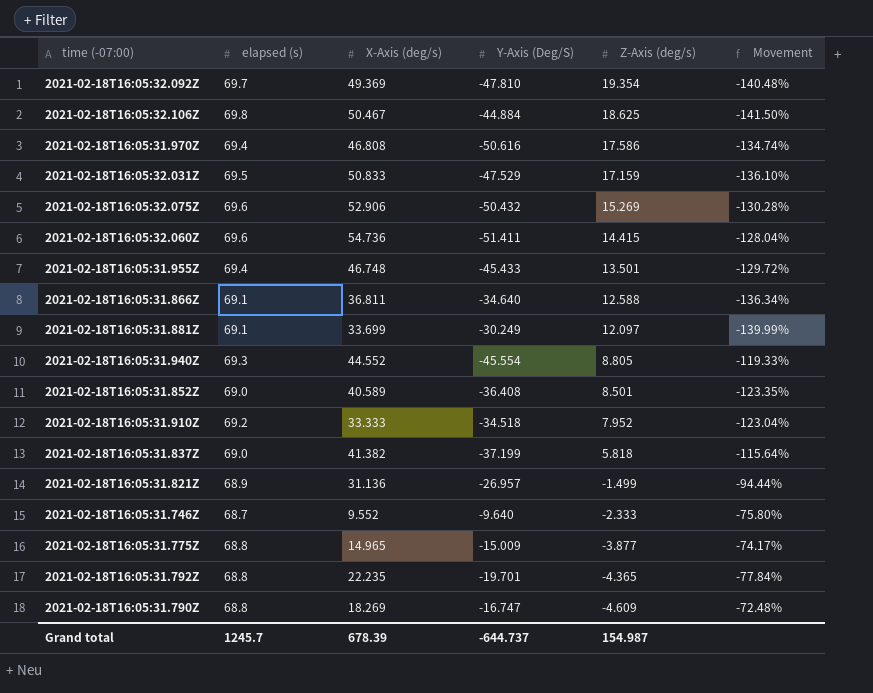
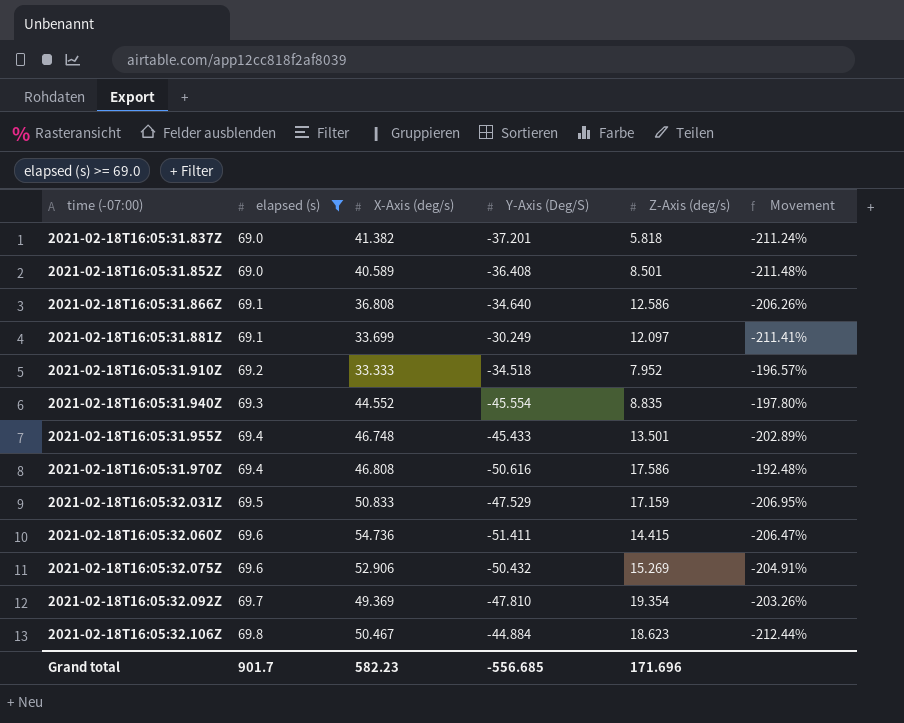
filter: none -> elapsed (s) >= 69.0
row order: Z-Axis (deg/s) descending -> time (-07:00) ascending
column Movement | formula: ([Z-Axis (deg/s)] - [Y-Axis (Deg/S)]) / [Y-Axis (Deg/S)] -> ([X-Axis (deg/s)] - [Y-Axis (Deg/S)]) / [Y-Axis (Deg/S)]
2021-02-18T16:05:31.837Z | Y-Axis (Deg/S): -37.199 -> -37.201
2021-02-18T16:05:31.866Z | X-Axis (deg/s): 36.811 -> 36.808
2021-02-18T16:05:31.866Z | Z-Axis (deg/s): 12.588 -> 12.586
2021-02-18T16:05:31.940Z | Z-Axis (deg/s): 8.805 -> 8.835
2021-02-18T16:05:32.106Z | Z-Axis (deg/s): 18.625 -> 18.623
Grand total | elapsed (s): 1245.7 -> 901.7
Grand total | X-Axis (deg/s): 678.39 -> 582.23
Grand total | Y-Axis (Deg/S): -644.737 -> -556.685
Grand total | Z-Axis (deg/s): 154.987 -> 171.696

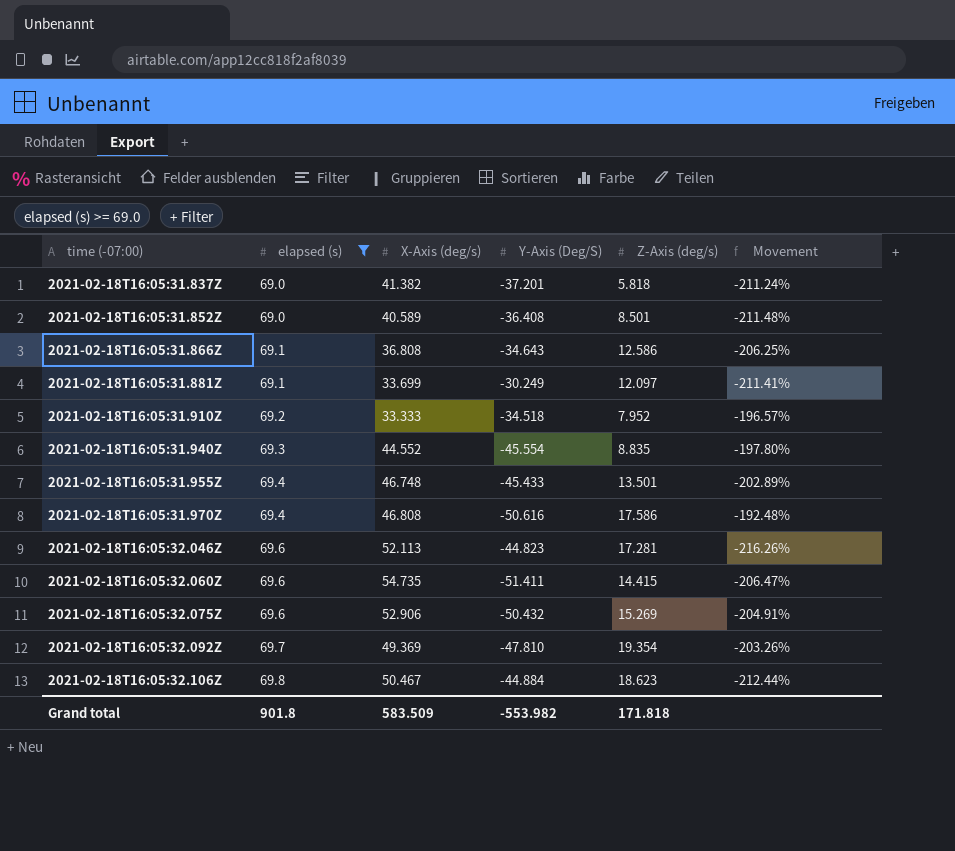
row 2021-02-18T16:05:32.031Z: 69.5 | 50.833 | -47.529 | 17.159 | -206.95% -> none
2021-02-18T16:05:31.866Z | Y-Axis (Deg/S): -34.640 -> -34.643
2021-02-18T16:05:31.866Z | Movement: -206.26% -> -206.25%
row 2021-02-18T16:05:32.046Z: none -> 69.6 | 52.113 | -44.823 | 17.281 | -216.26%
2021-02-18T16:05:32.060Z | X-Axis (deg/s): 54.736 -> 54.735
Grand total | elapsed (s): 901.7 -> 901.8
Grand total | X-Axis (deg/s): 582.23 -> 583.509
Grand total | Y-Axis (Deg/S): -556.685 -> -553.982
Grand total | Z-Axis (deg/s): 171.696 -> 171.818

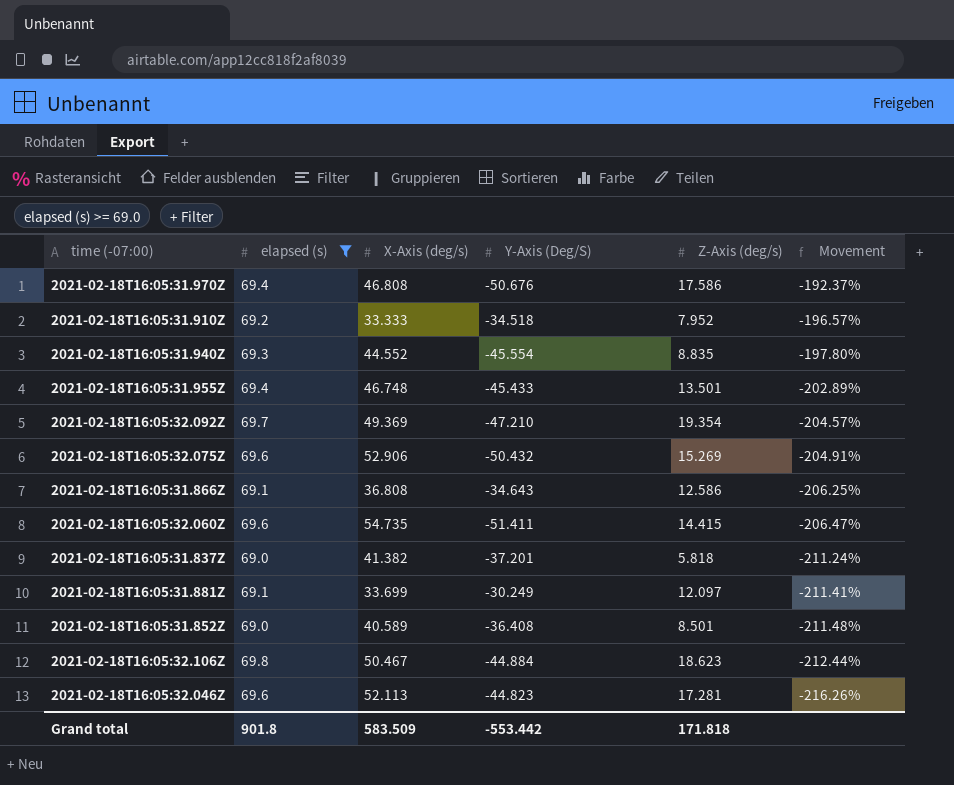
row order: time (-07:00) ascending -> Movement descending
2021-02-18T16:05:31.970Z | Y-Axis (Deg/S): -50.616 -> -50.676
2021-02-18T16:05:31.970Z | Movement: -192.48% -> -192.37%
2021-02-18T16:05:32.092Z | Y-Axis (Deg/S): -47.810 -> -47.210
2021-02-18T16:05:32.092Z | Movement: -203.26% -> -204.57%
Grand total | Y-Axis (Deg/S): -553.982 -> -553.442

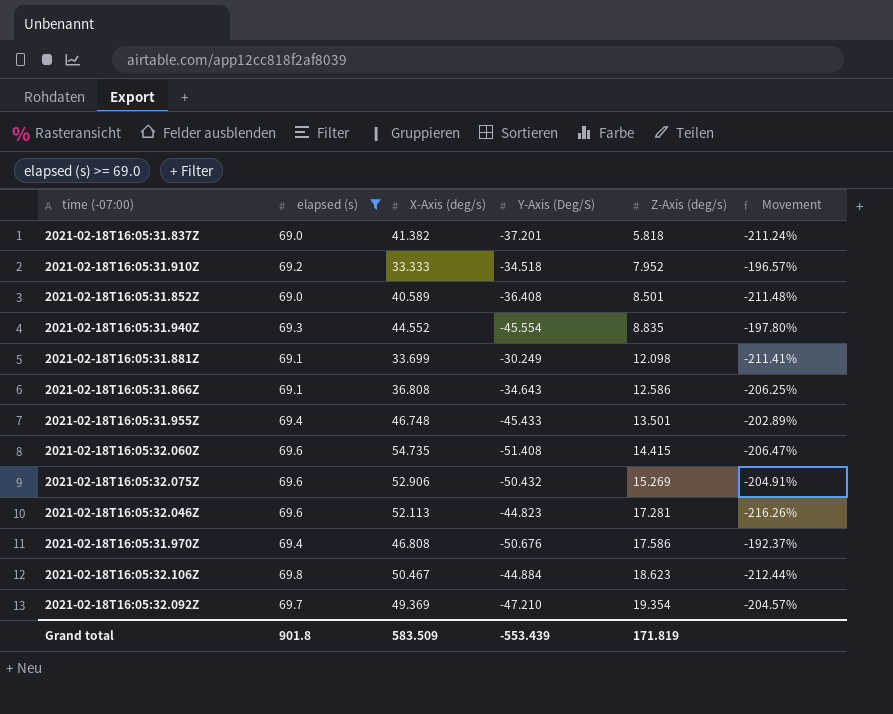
row order: Movement descending -> Z-Axis (deg/s) ascending
2021-02-18T16:05:31.881Z | Z-Axis (deg/s): 12.097 -> 12.098
2021-02-18T16:05:32.060Z | Y-Axis (Deg/S): -51.411 -> -51.408
Grand total | Y-Axis (Deg/S): -553.442 -> -553.439
Grand total | Z-Axis (deg/s): 171.818 -> 171.819

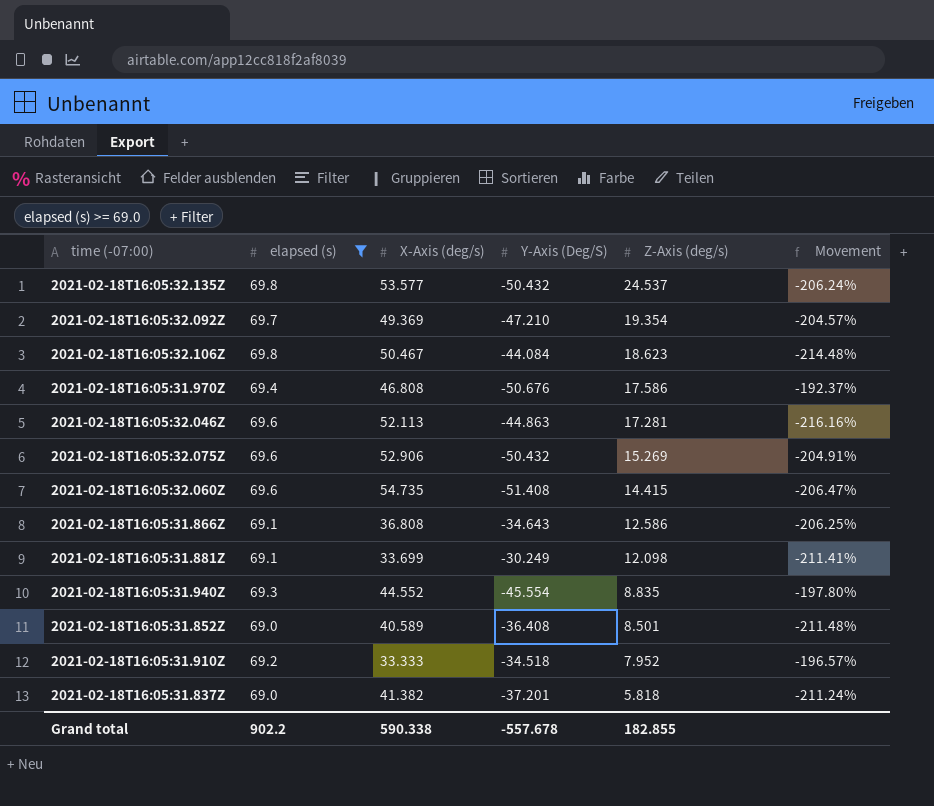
row order: Z-Axis (deg/s) ascending -> Z-Axis (deg/s) descending
row 2021-02-18T16:05:31.955Z: 69.4 | 46.748 | -45.433 | 13.501 | -202.89% -> none
row 2021-02-18T16:05:32.135Z: none -> 69.8 | 53.577 | -50.432 | 24.537 | -206.24%
2021-02-18T16:05:32.106Z | Y-Axis (Deg/S): -44.884 -> -44.084
2021-02-18T16:05:32.106Z | Movement: -212.44% -> -214.48%
2021-02-18T16:05:32.046Z | Y-Axis (Deg/S): -44.823 -> -44.863
2021-02-18T16:05:32.046Z | Movement: -216.26% -> -216.16%
Grand total | elapsed (s): 901.8 -> 902.2
Grand total | X-Axis (deg/s): 583.509 -> 590.338
Grand total | Y-Axis (Deg/S): -553.439 -> -557.678
Grand total | Z-Axis (deg/s): 171.819 -> 182.855

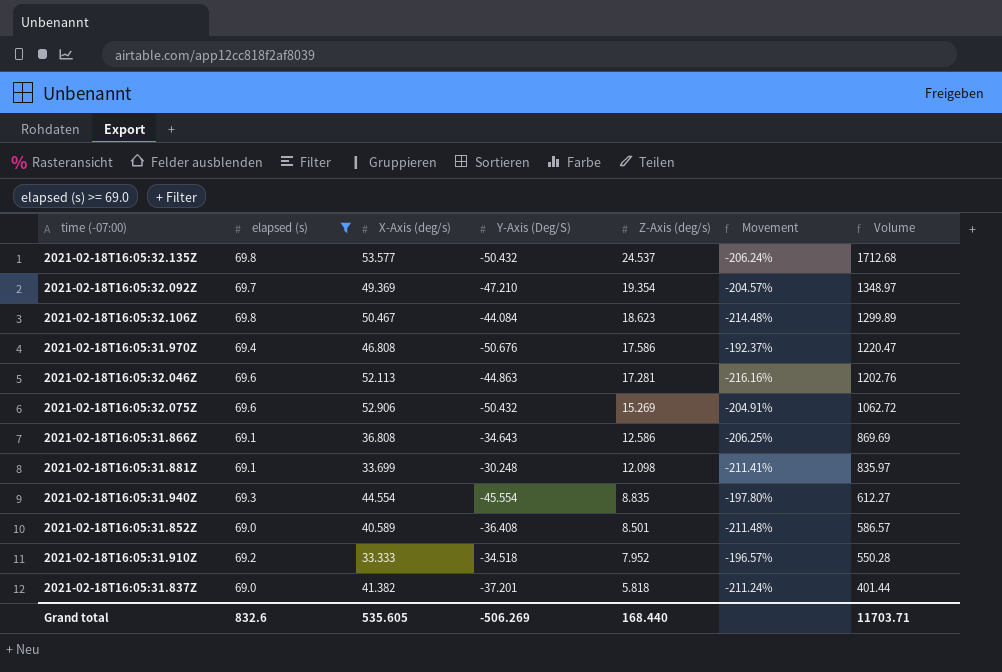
column Volume | formula: none -> [elapsed (s)] * [Z-Axis (deg/s)]
row 2021-02-18T16:05:32.060Z: 69.6 | 54.735 | -51.408 | 14.415 | -206.47% -> none
2021-02-18T16:05:31.881Z | Y-Axis (Deg/S): -30.249 -> -30.248
2021-02-18T16:05:31.940Z | X-Axis (deg/s): 44.552 -> 44.554
Grand total | elapsed (s): 902.2 -> 832.6
Grand total | X-Axis (deg/s): 590.338 -> 535.605
Grand total | Y-Axis (Deg/S): -557.678 -> -506.269
Grand total | Z-Axis (deg/s): 182.855 -> 168.440

